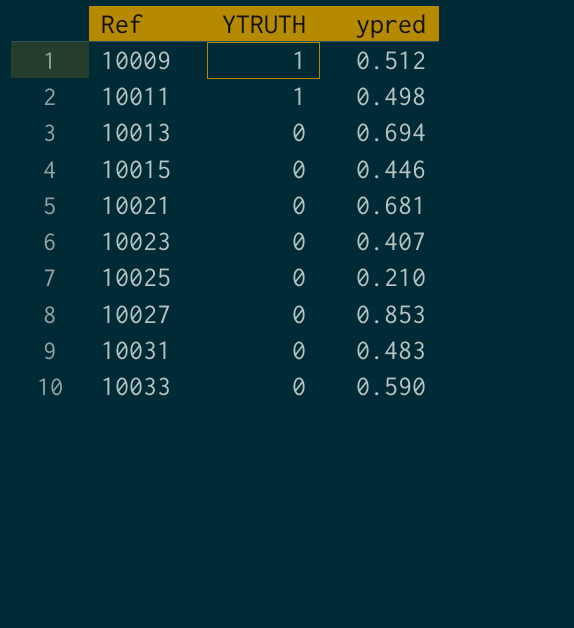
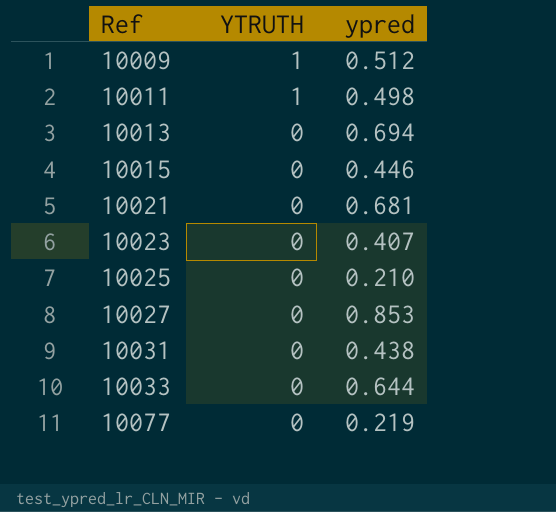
10031 | ypred: 0.483 -> 0.438
10033 | ypred: 0.590 -> 0.644
row 10077: none -> 0 | 0.219

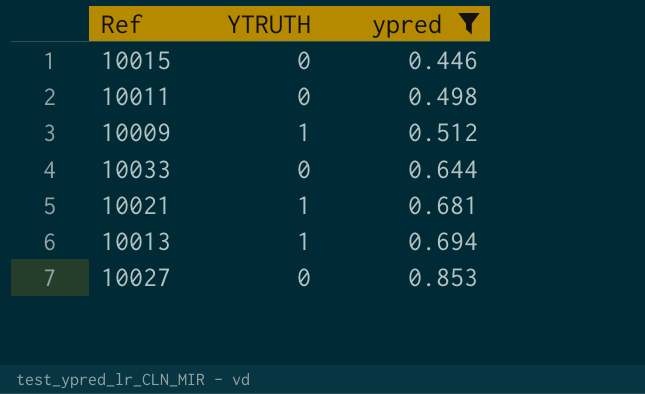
filter: none -> ypred >= 0.446
row order: Ref ascending -> ypred ascending
10011 | YTRUTH: 1 -> 0
10021 | YTRUTH: 0 -> 1
10013 | YTRUTH: 0 -> 1

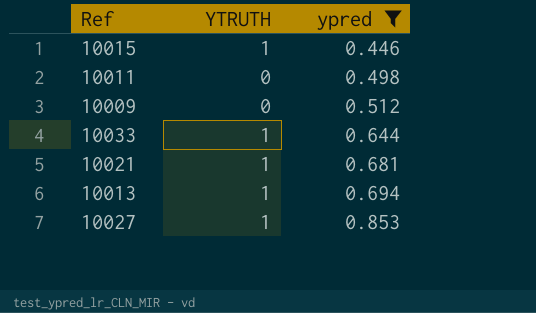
10015 | YTRUTH: 0 -> 1
10009 | YTRUTH: 1 -> 0
10033 | YTRUTH: 0 -> 1
10027 | YTRUTH: 0 -> 1

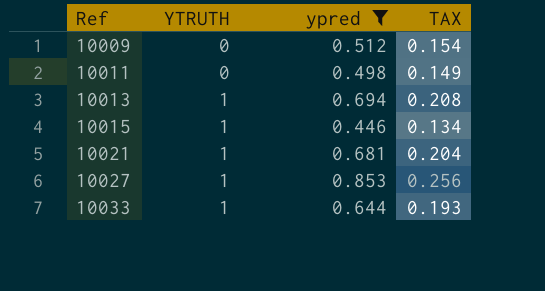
row order: ypred ascending -> Ref ascending
column TAX | formula: none -> [ypred] * 0.3

